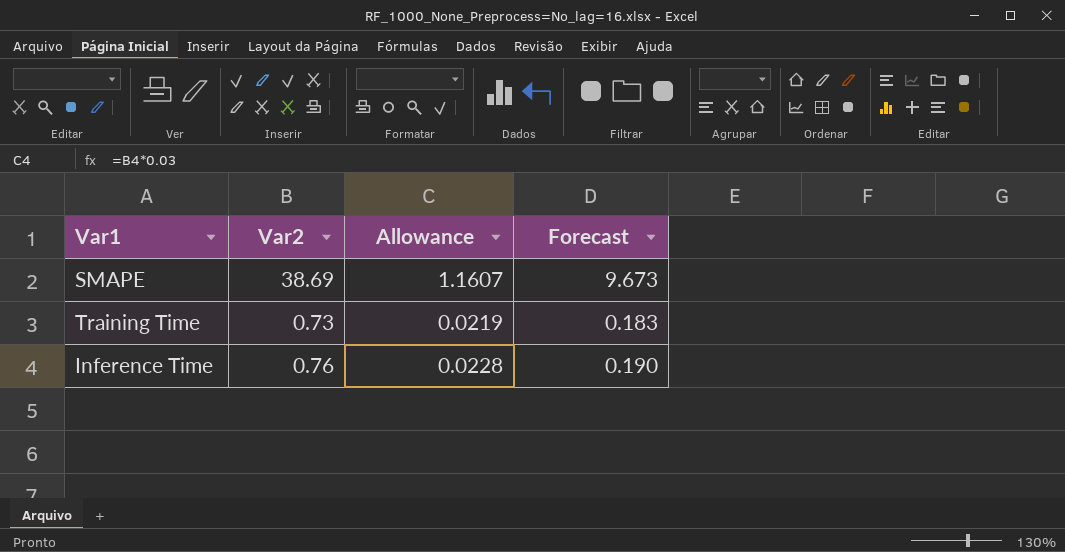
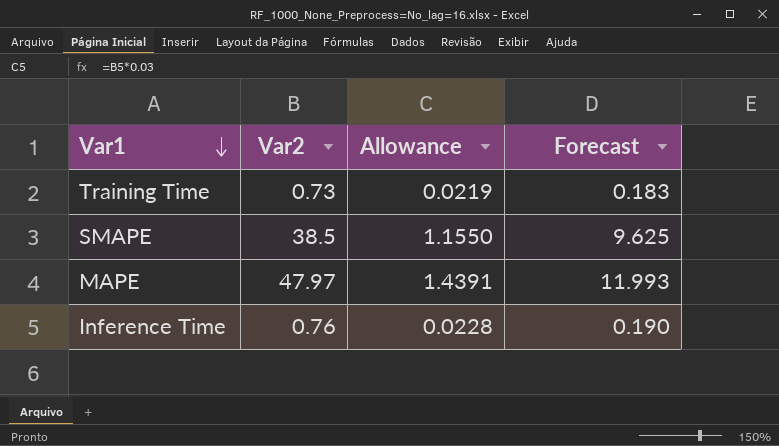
row order: none -> Var1 descending
SMAPE | Var2: 38.69 -> 38.5
SMAPE | Allowance: 1.1607 -> 1.1550
SMAPE | Forecast: 9.673 -> 9.625
row MAPE: none -> 47.97 | 1.4391 | 11.993

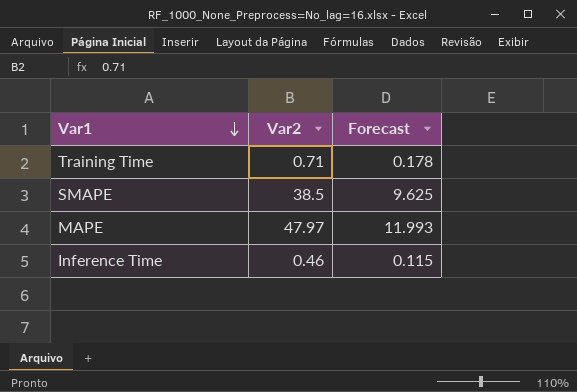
column Allowance | formula: [Var2] * 0.03 -> none
Training Time | Var2: 0.73 -> 0.71
Training Time | Forecast: 0.183 -> 0.178
Inference Time | Var2: 0.76 -> 0.46
Inference Time | Forecast: 0.190 -> 0.115

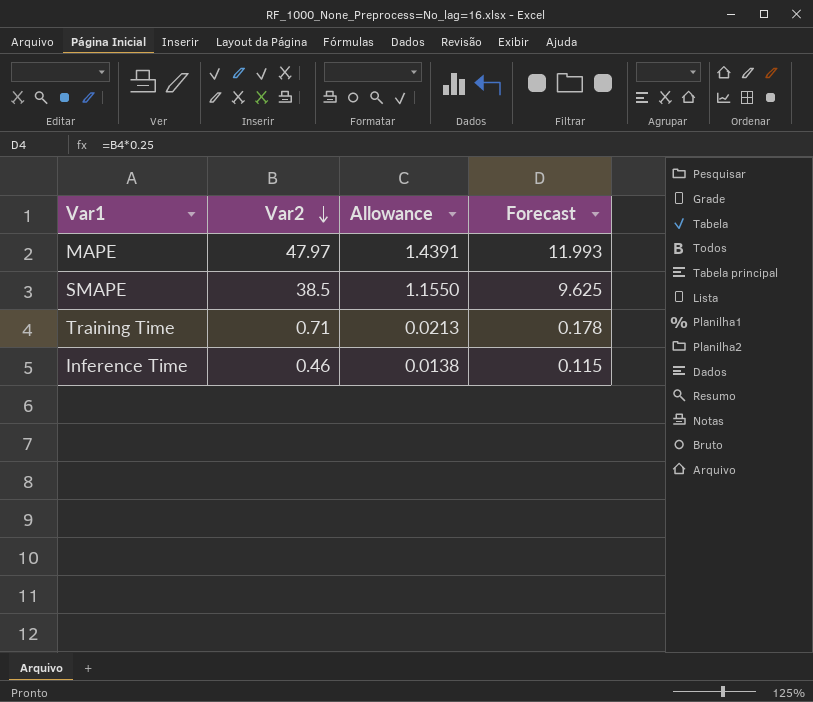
row order: Var1 descending -> Var2 descending
column Allowance | formula: none -> [Var2] * 0.03

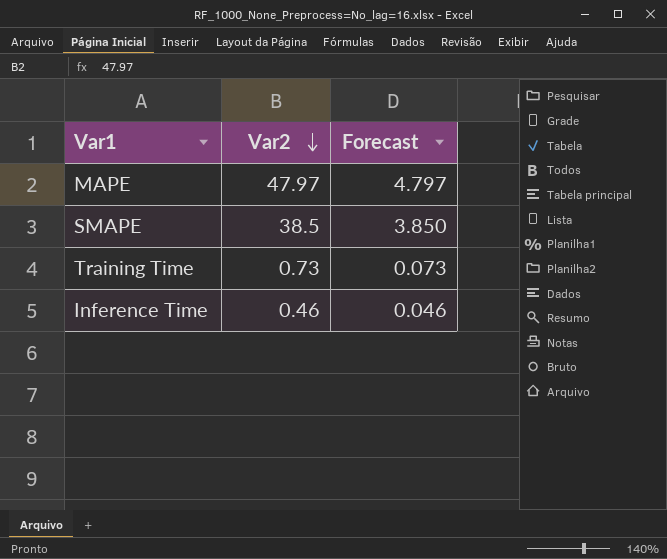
column Allowance | formula: [Var2] * 0.03 -> none
column Forecast | formula: [Var2] * 0.25 -> [Var2] * 0.1
Training Time | Var2: 0.71 -> 0.73

